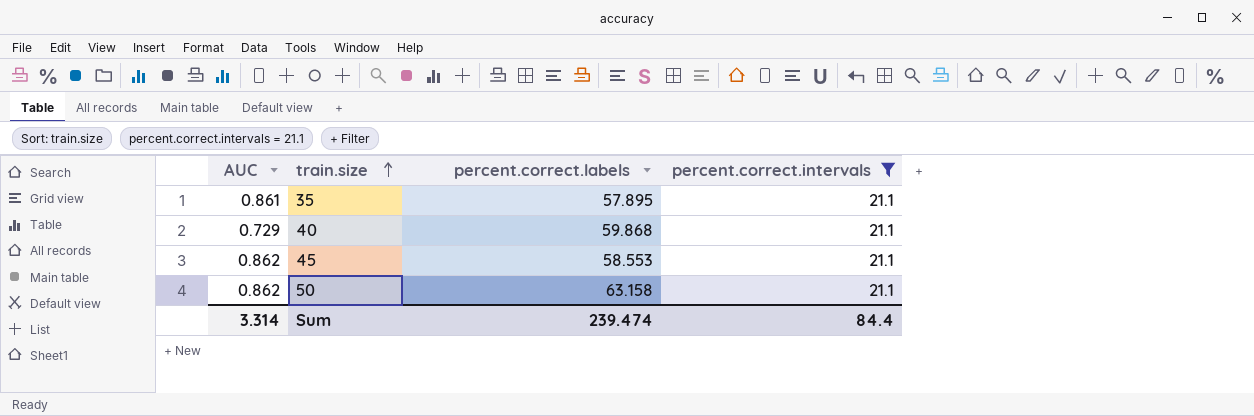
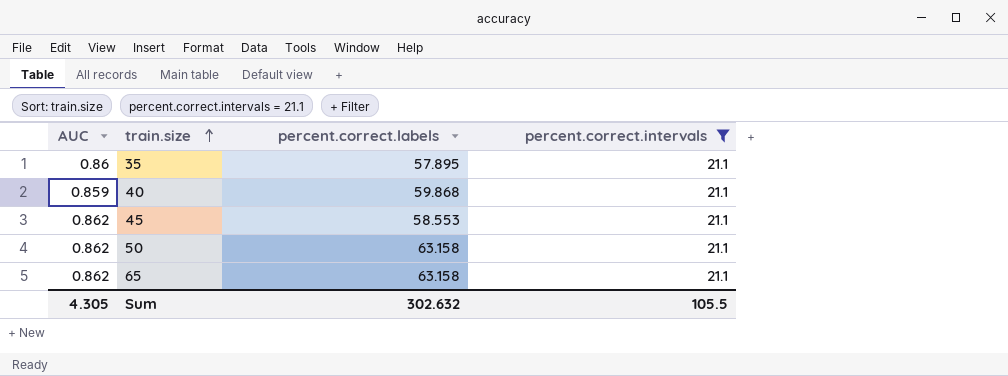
35 | AUC: 0.861 -> 0.86
40 | AUC: 0.729 -> 0.859
row 65: none -> 0.862 | 63.158 | 21.1
Sum | AUC: 3.314 -> 4.305
Sum | percent.correct.labels: 239.474 -> 302.632
Sum | percent.correct.intervals: 84.4 -> 105.5

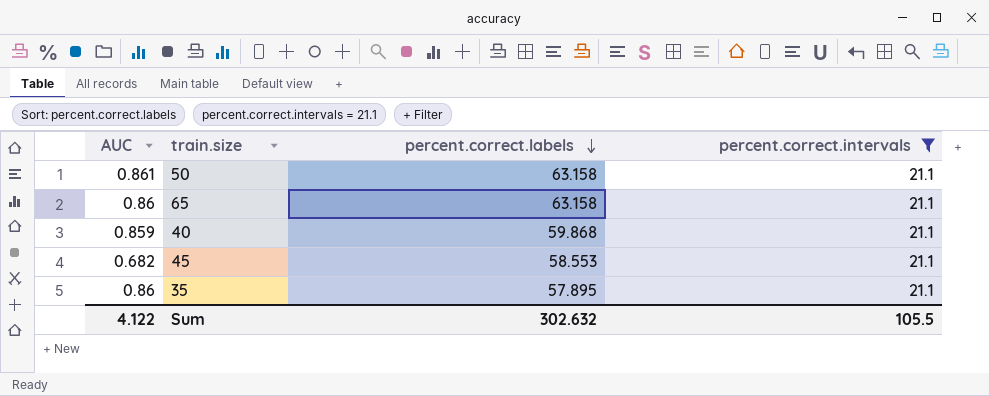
row order: train.size ascending -> percent.correct.labels descending
50 | AUC: 0.862 -> 0.861
65 | AUC: 0.862 -> 0.86
45 | AUC: 0.862 -> 0.682
Sum | AUC: 4.305 -> 4.122

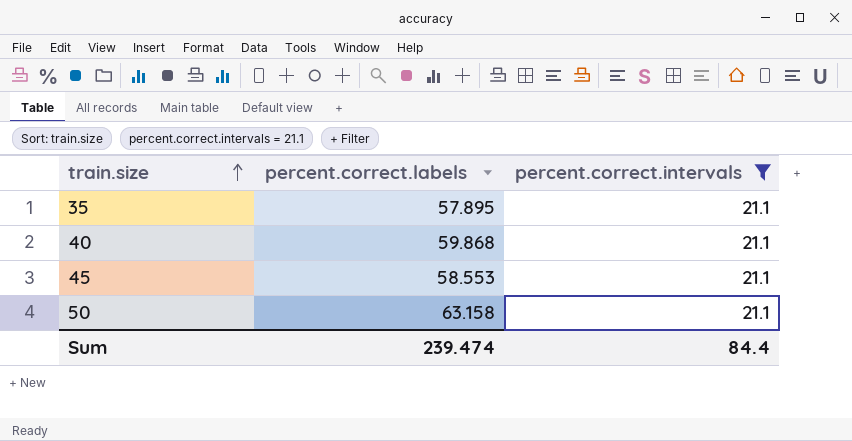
row order: percent.correct.labels descending -> train.size ascending
column AUC | position: 1 -> none
row 65: 0.86 | 63.158 | 21.1 -> none
Sum | percent.correct.labels: 302.632 -> 239.474
Sum | percent.correct.intervals: 105.5 -> 84.4

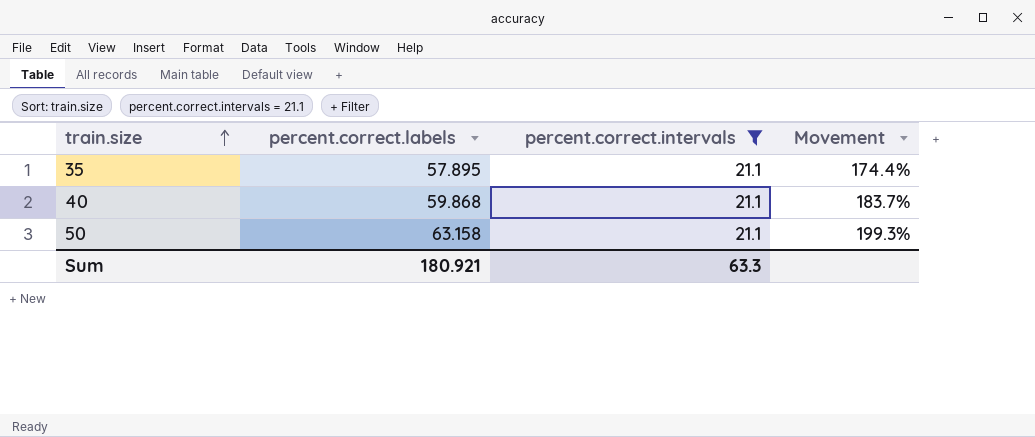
column Movement | formula: none -> ([percent.correct.labels] - [percent.correct.intervals]) / [percent.correct.intervals]
row 45: 58.553 | 21.1 -> none
Sum | percent.correct.labels: 239.474 -> 180.921
Sum | percent.correct.intervals: 84.4 -> 63.3

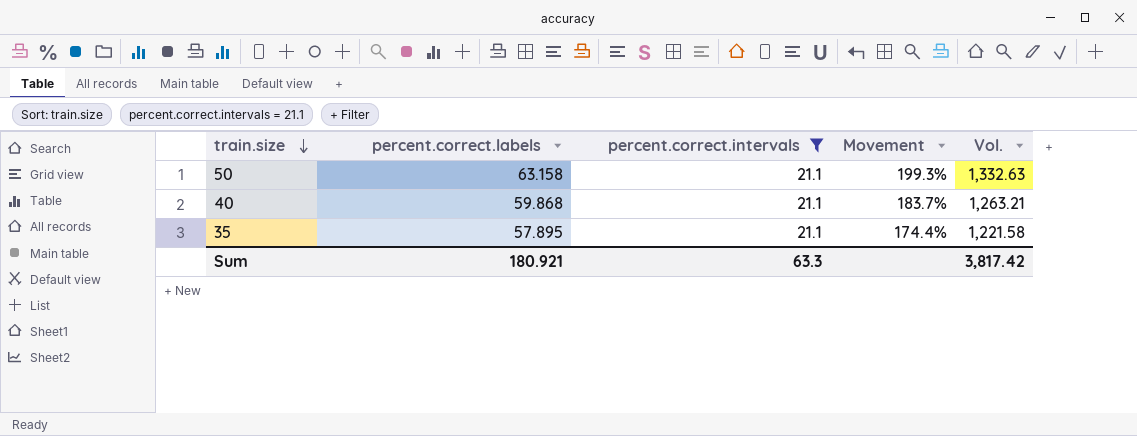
row order: train.size ascending -> train.size descending
column Vol. | formula: none -> [percent.correct.labels] * [percent.correct.intervals]

